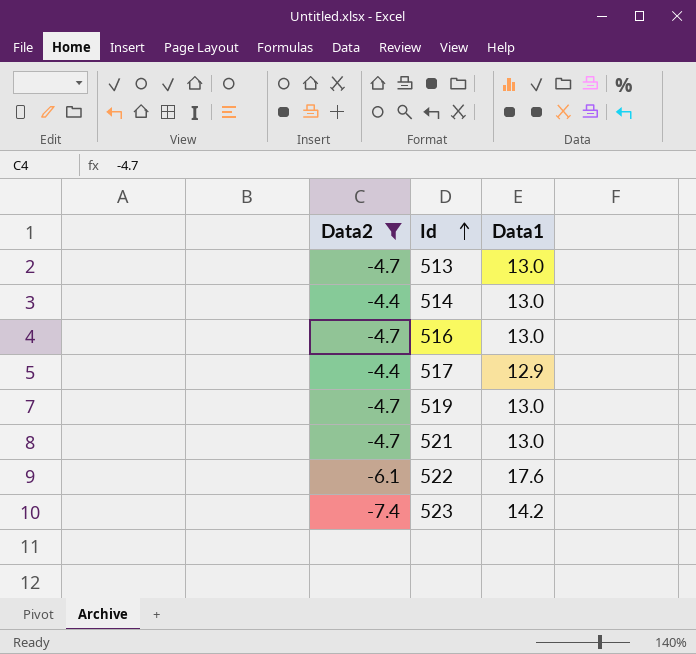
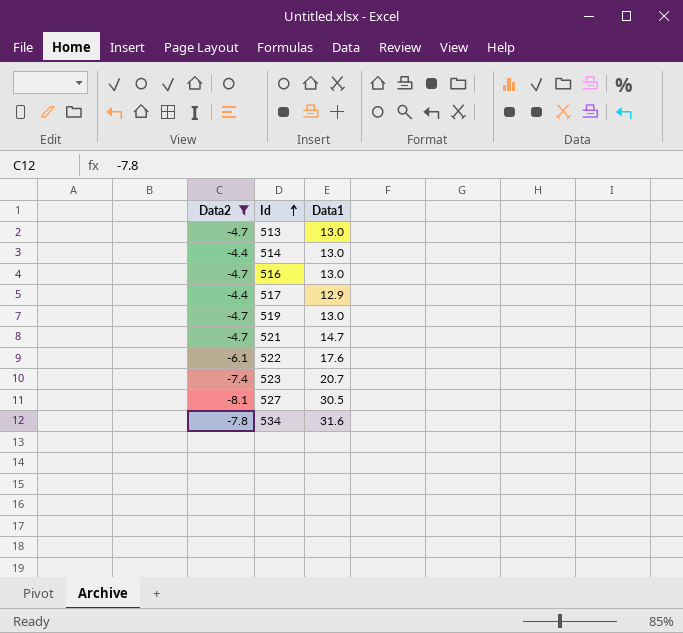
521 | Data1: 13.0 -> 14.7
523 | Data1: 14.2 -> 20.7
row 527: none -> -8.1 | 30.5
row 534: none -> -7.8 | 31.6

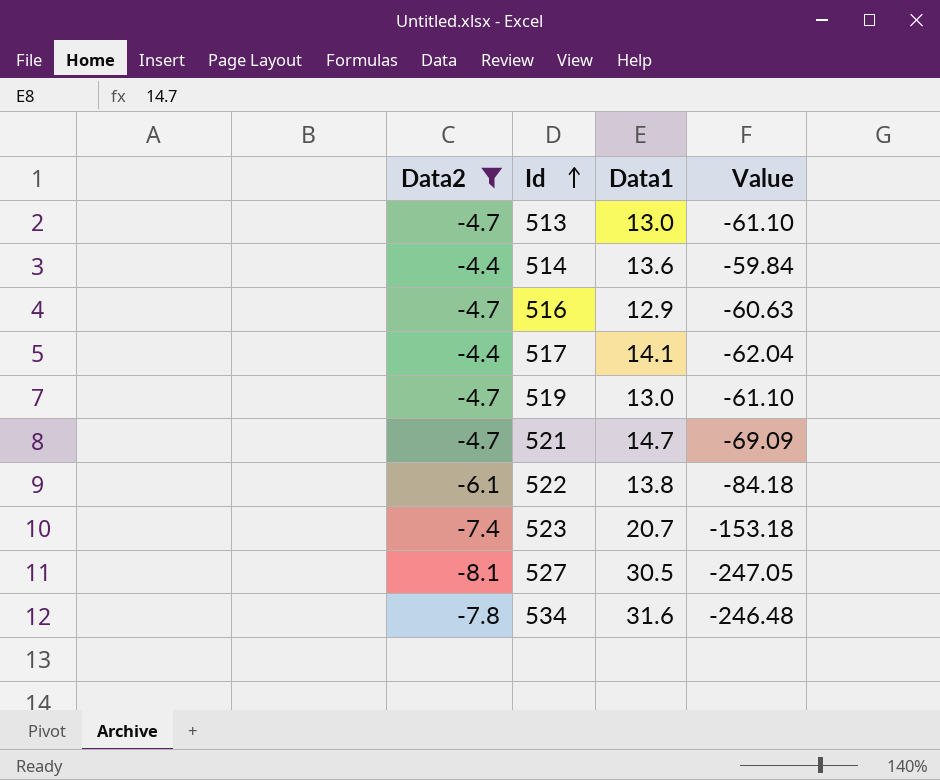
column Value | formula: none -> [Data2] * [Data1]
514 | Data1: 13.0 -> 13.6
516 | Data1: 13.0 -> 12.9
517 | Data1: 12.9 -> 14.1
522 | Data1: 17.6 -> 13.8

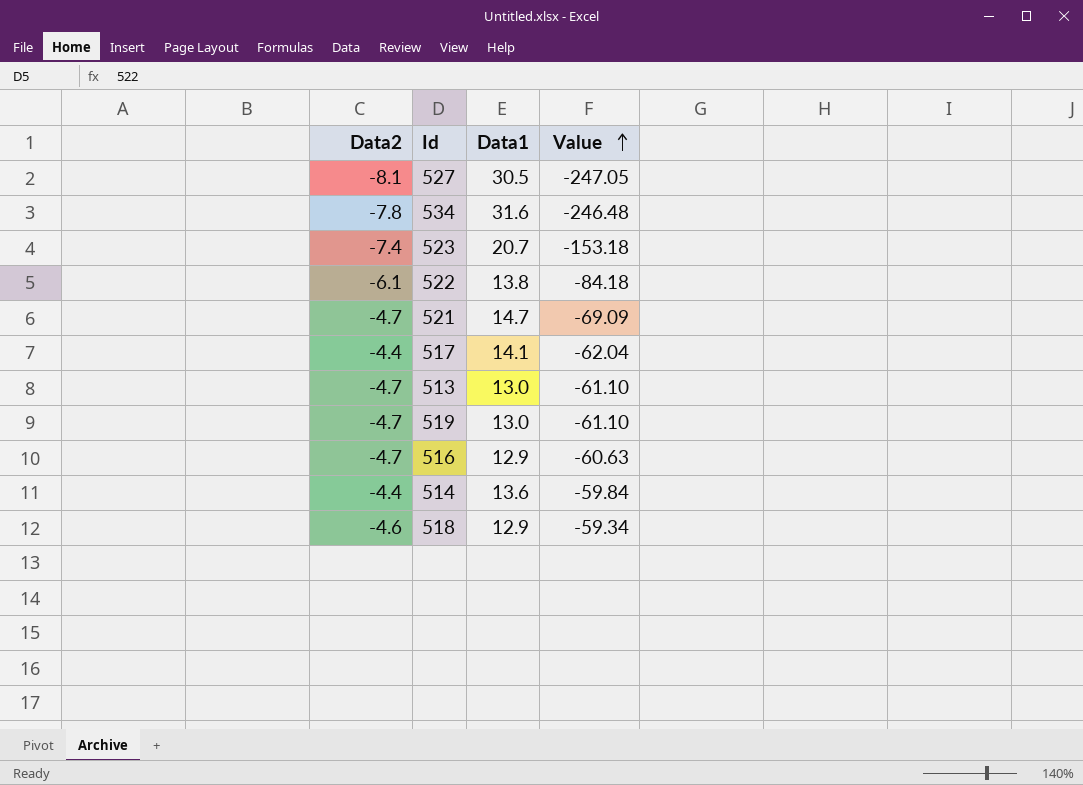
filter: Data2 != -4.6 -> none
row order: Id ascending -> Value ascending

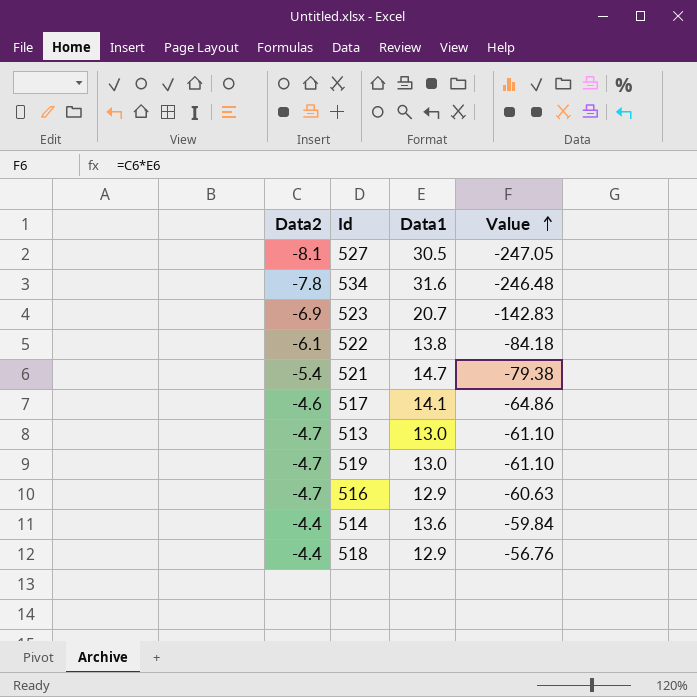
523 | Data2: -7.4 -> -6.9
523 | Value: -153.18 -> -142.83
521 | Data2: -4.7 -> -5.4
521 | Value: -69.09 -> -79.38
517 | Data2: -4.4 -> -4.6
517 | Value: -62.04 -> -64.86
518 | Data2: -4.6 -> -4.4
518 | Value: -59.34 -> -56.76

